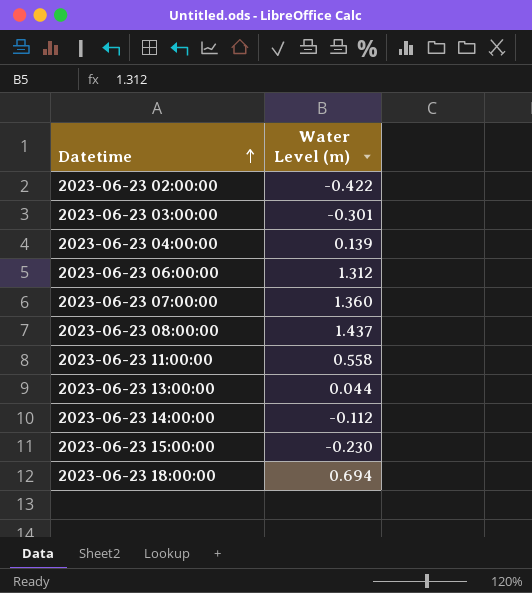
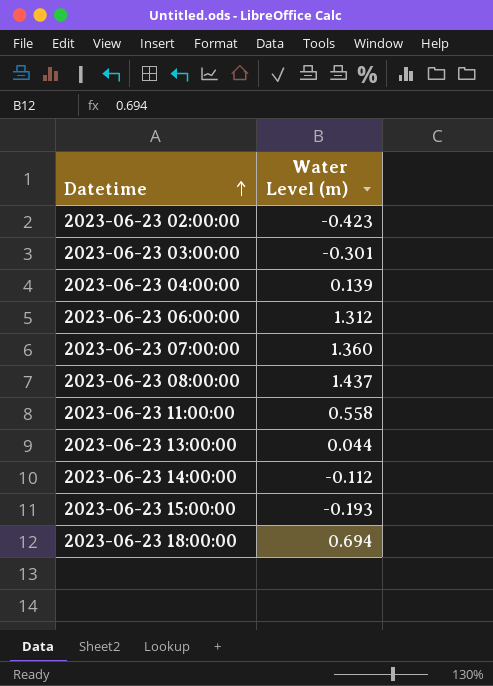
2023-06-23 02:00:00 | Water Level (m): -0.422 -> -0.423
2023-06-23 15:00:00 | Water Level (m): -0.230 -> -0.193

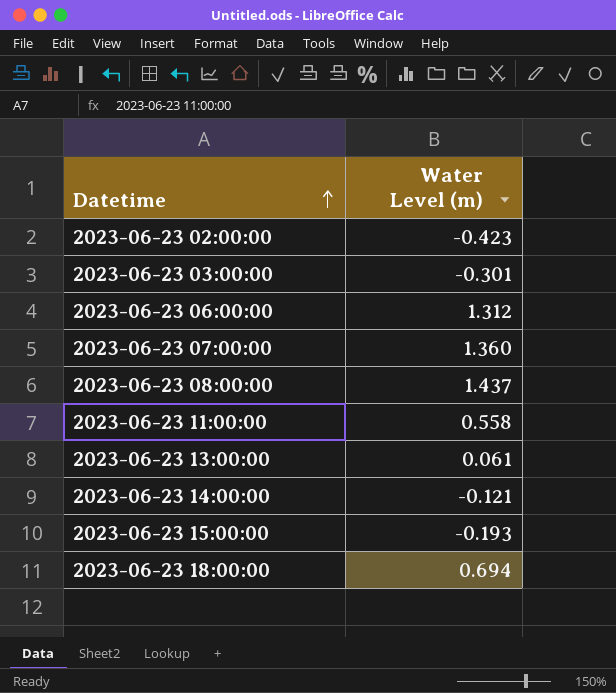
row 2023-06-23 04:00:00: 0.139 -> none
2023-06-23 13:00:00 | Water Level (m): 0.044 -> 0.061
2023-06-23 14:00:00 | Water Level (m): -0.112 -> -0.121

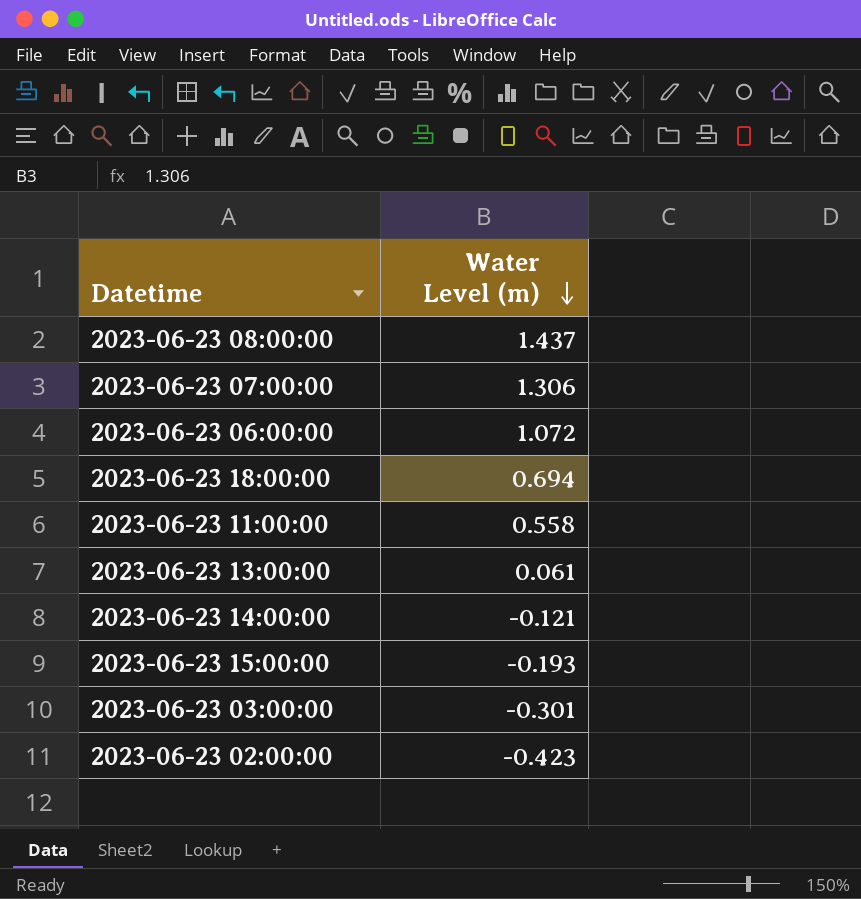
row order: Datetime ascending -> Water Level (m) descending
2023-06-23 07:00:00 | Water Level (m): 1.360 -> 1.306
2023-06-23 06:00:00 | Water Level (m): 1.312 -> 1.072

